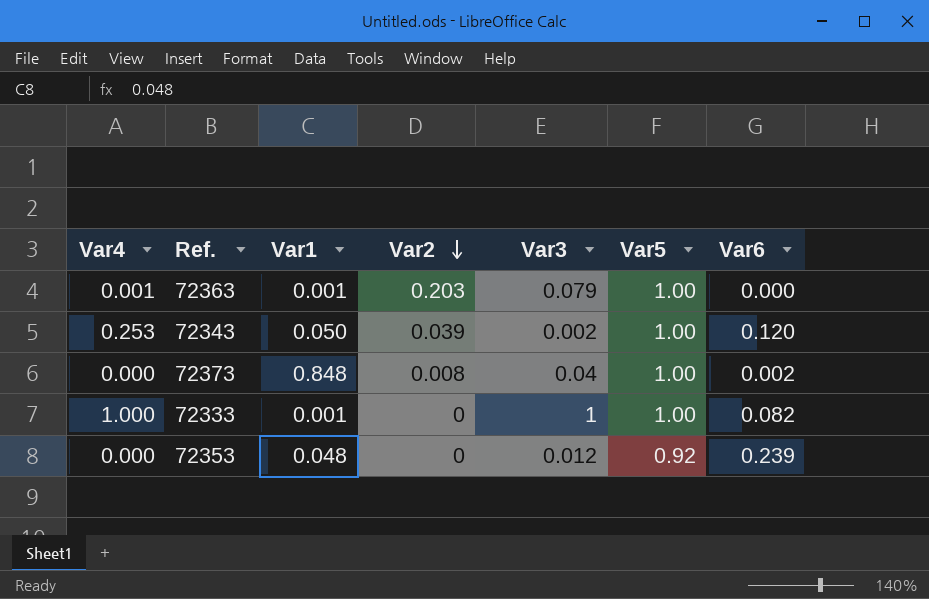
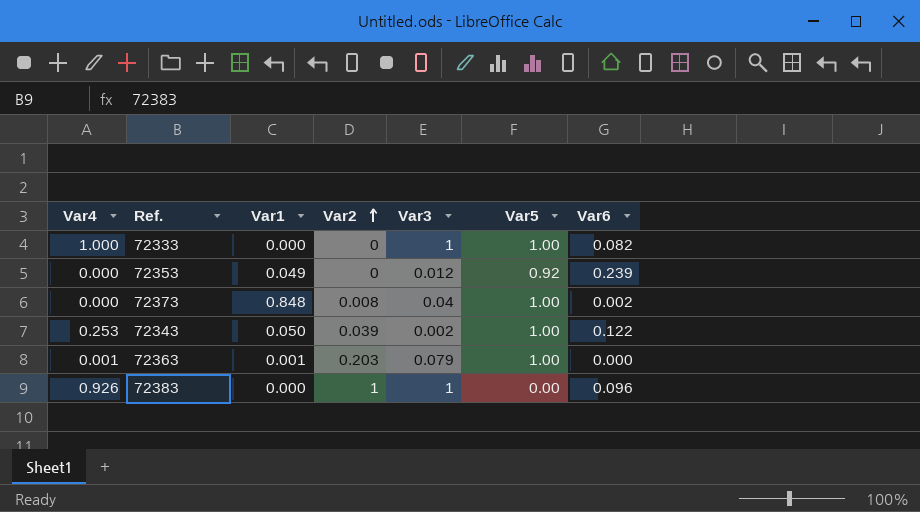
row order: Var2 descending -> Var2 ascending
72333 | Var1: 0.001 -> 0.000
72353 | Var1: 0.048 -> 0.049
72343 | Var6: 0.120 -> 0.122
row 72383: none -> 0.926 | 0.000 | 1 | 1 | 0.00 | 0.096

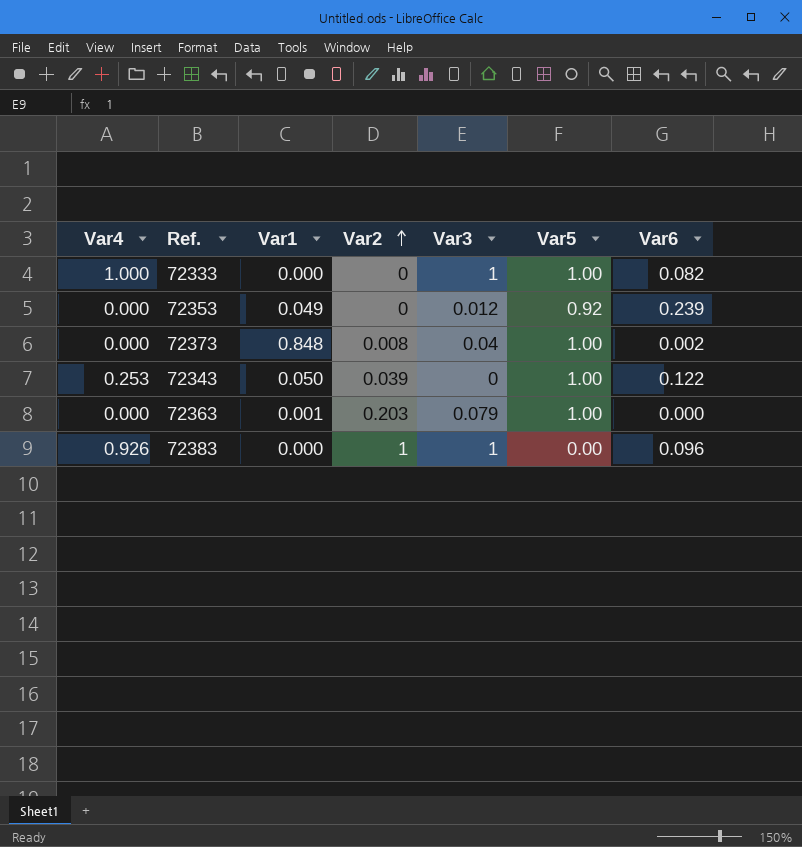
72343 | Var3: 0.002 -> 0
72363 | Var4: 0.001 -> 0.000

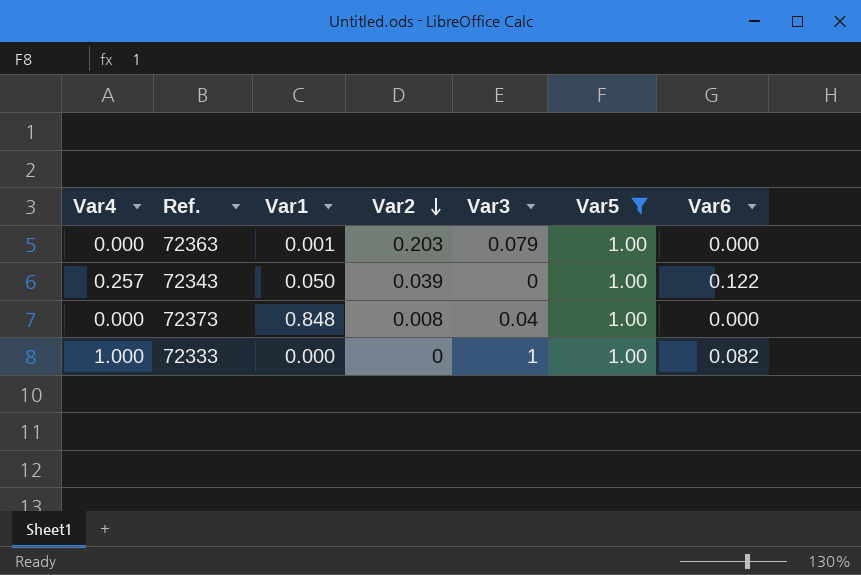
filter: none -> Var5 = 1.00
row order: Var2 ascending -> Var2 descending
72343 | Var4: 0.253 -> 0.257
72373 | Var6: 0.002 -> 0.000

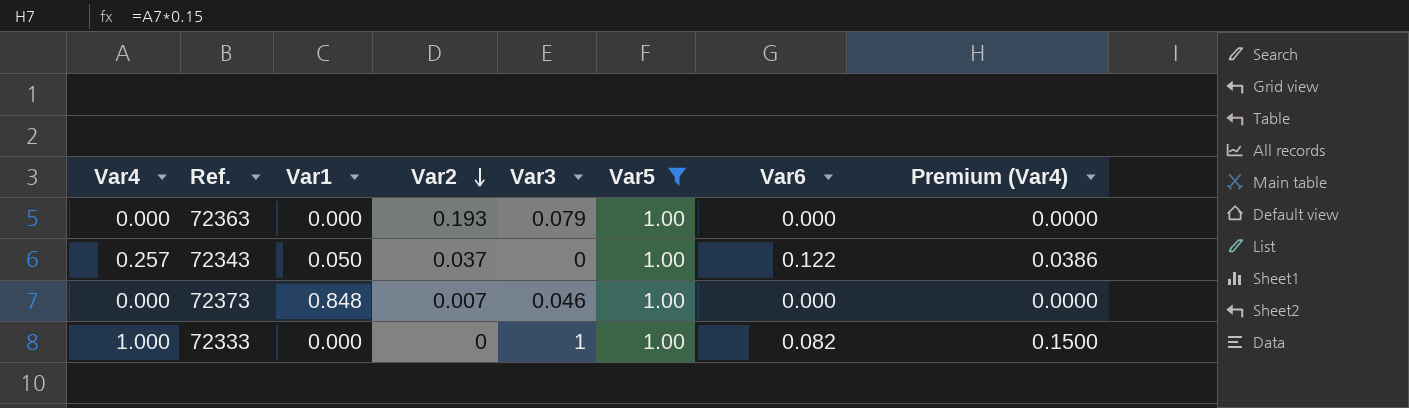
column Premium (Var4) | formula: none -> [Var4] * 0.15
72363 | Var1: 0.001 -> 0.000
72363 | Var2: 0.203 -> 0.193
72343 | Var2: 0.039 -> 0.037
72373 | Var2: 0.008 -> 0.007
72373 | Var3: 0.04 -> 0.046

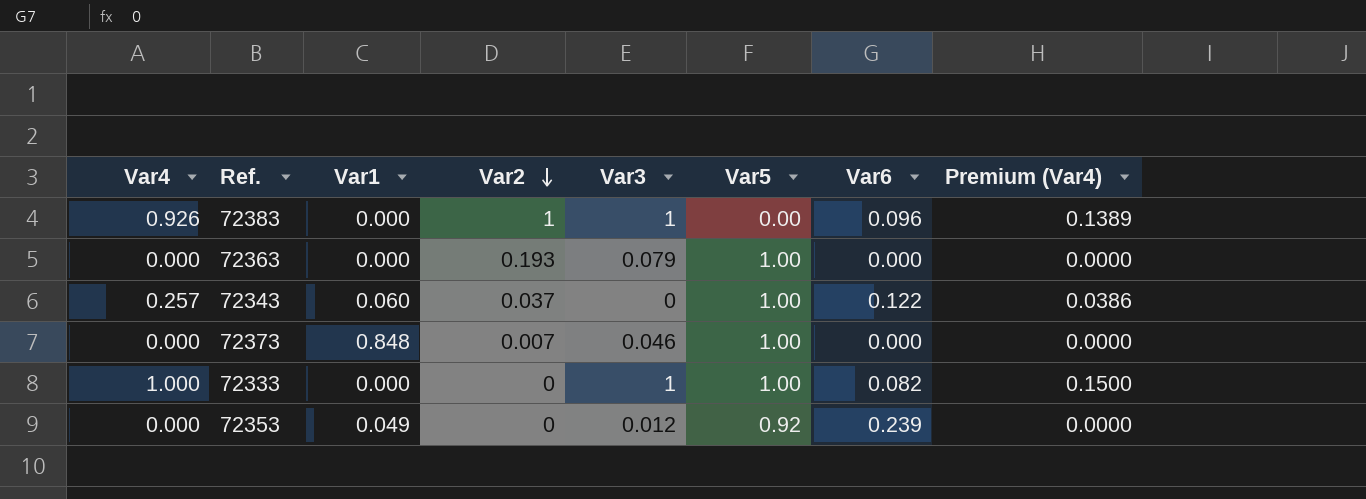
filter: Var5 = 1.00 -> none
72343 | Var1: 0.050 -> 0.060

